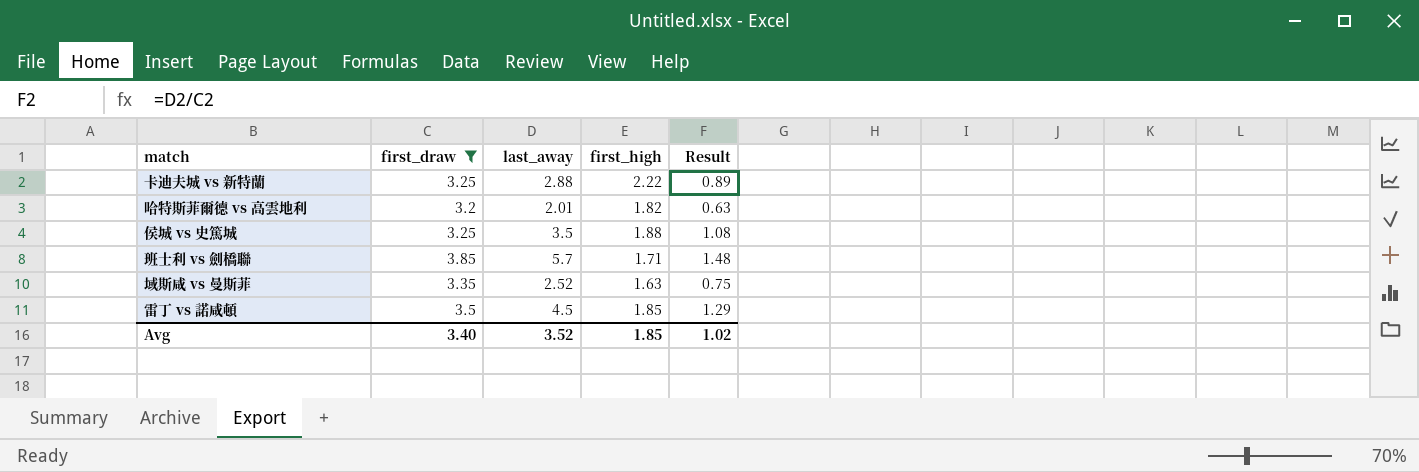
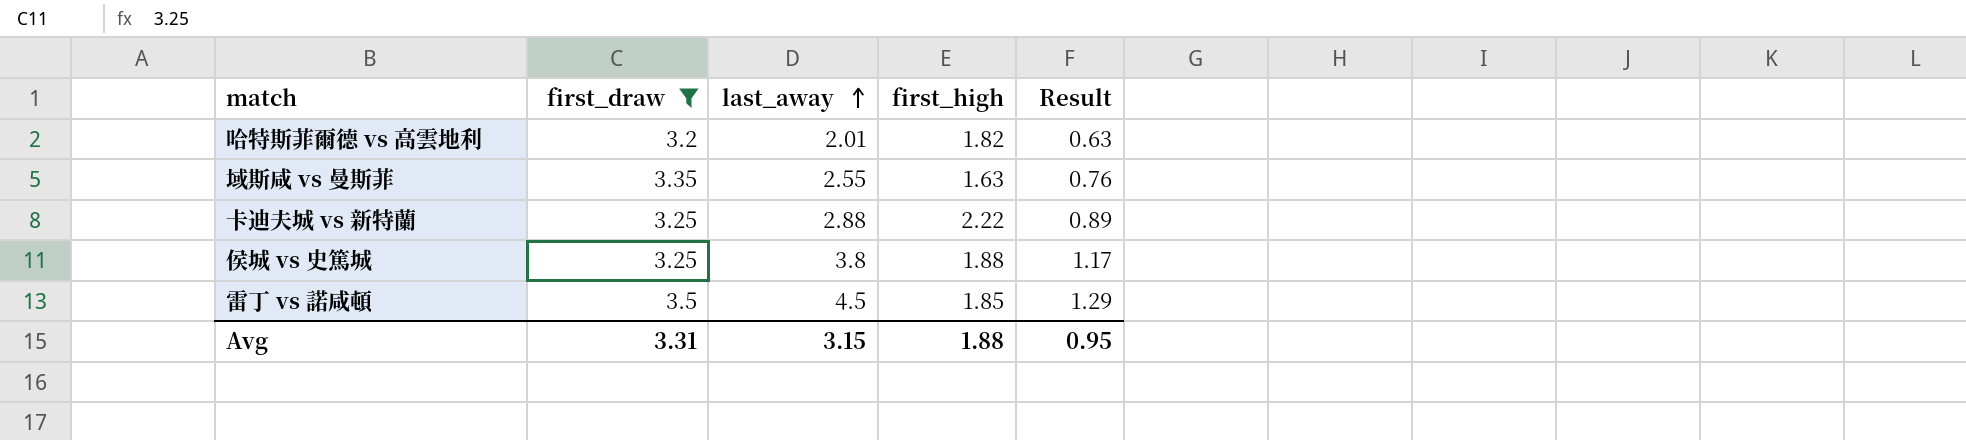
row order: none -> last_away ascending
row 班士利 vs 劍橋聯: 3.85 | 5.7 | 1.71 | 1.48 -> none
域斯咸 vs 曼斯菲 | last_away: 2.52 -> 2.55
域斯咸 vs 曼斯菲 | Result: 0.75 -> 0.76
侯城 vs 史篤城 | last_away: 3.5 -> 3.8
侯城 vs 史篤城 | Result: 1.08 -> 1.17
Avg | first_draw: 3.40 -> 3.31
Avg | last_away: 3.52 -> 3.15
Avg | first_high: 1.85 -> 1.88
Avg | Result: 1.02 -> 0.95

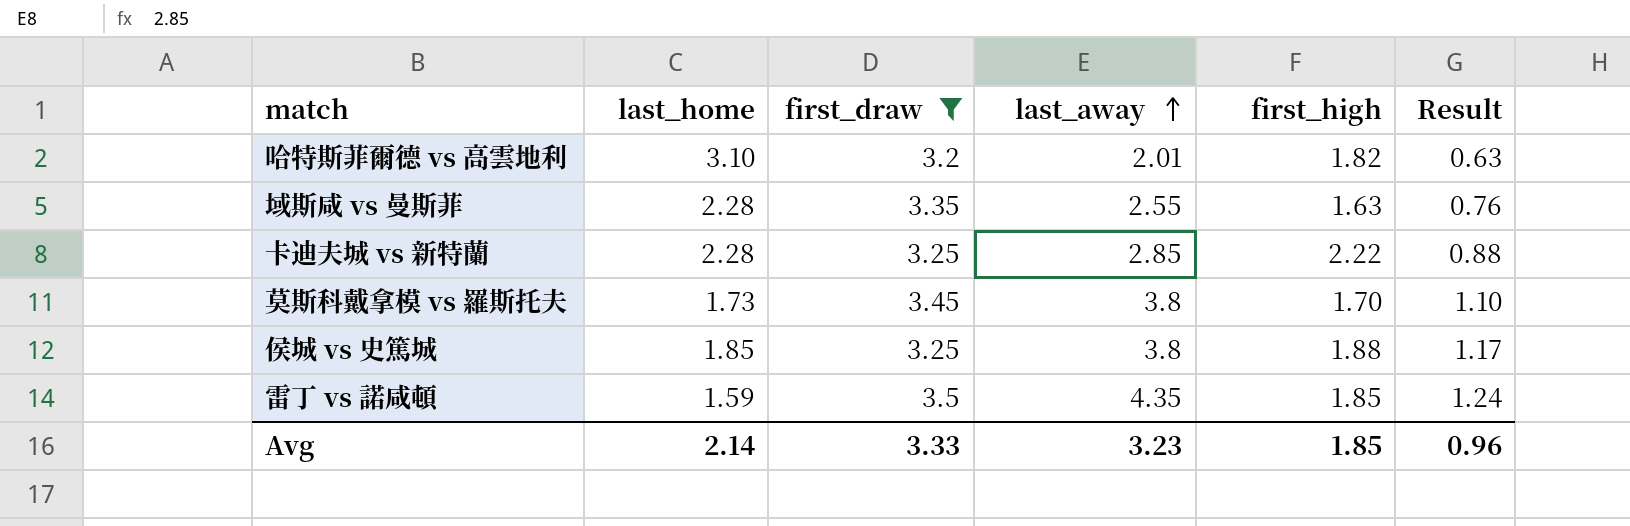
column last_home | position: none -> 2
卡迪夫城 vs 新特蘭 | last_away: 2.88 -> 2.85
卡迪夫城 vs 新特蘭 | Result: 0.89 -> 0.88
row 莫斯科戴拿模 vs 羅斯托夫: none -> 1.73 | 3.45 | 3.8 | 1.70 | 1.10
雷丁 vs 諾咸頓 | last_away: 4.5 -> 4.35
雷丁 vs 諾咸頓 | Result: 1.29 -> 1.24
Avg | first_draw: 3.31 -> 3.33
Avg | last_away: 3.15 -> 3.23
Avg | first_high: 1.88 -> 1.85
Avg | Result: 0.95 -> 0.96

